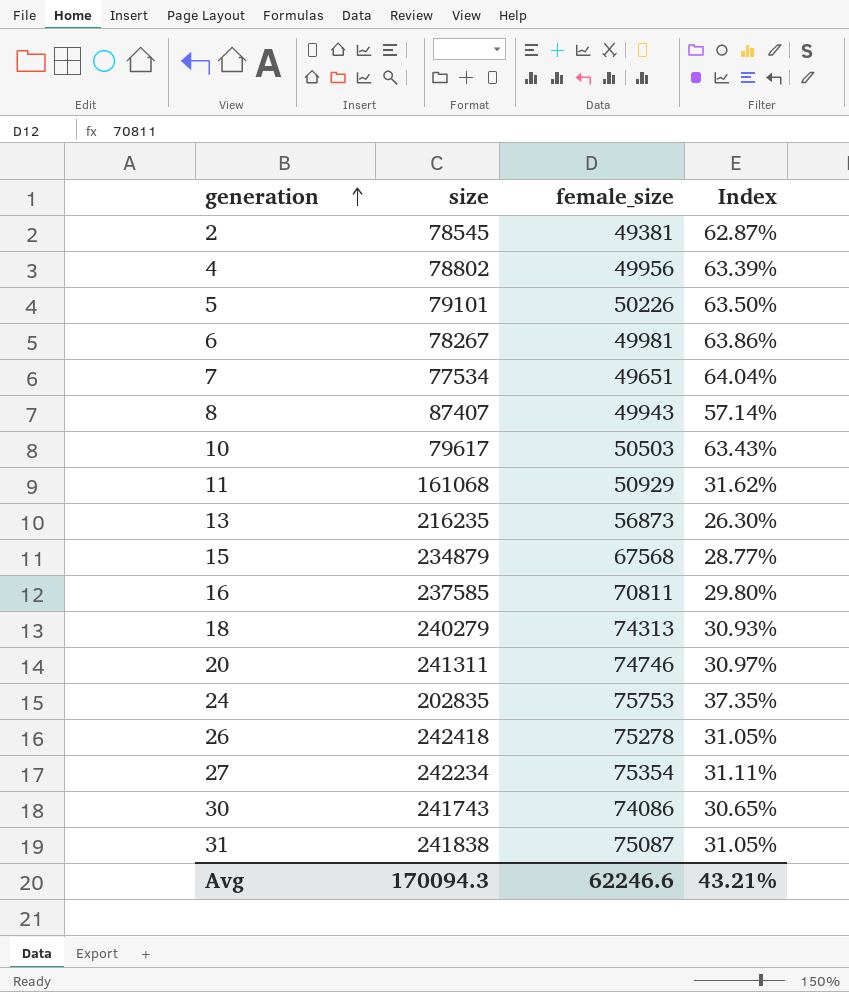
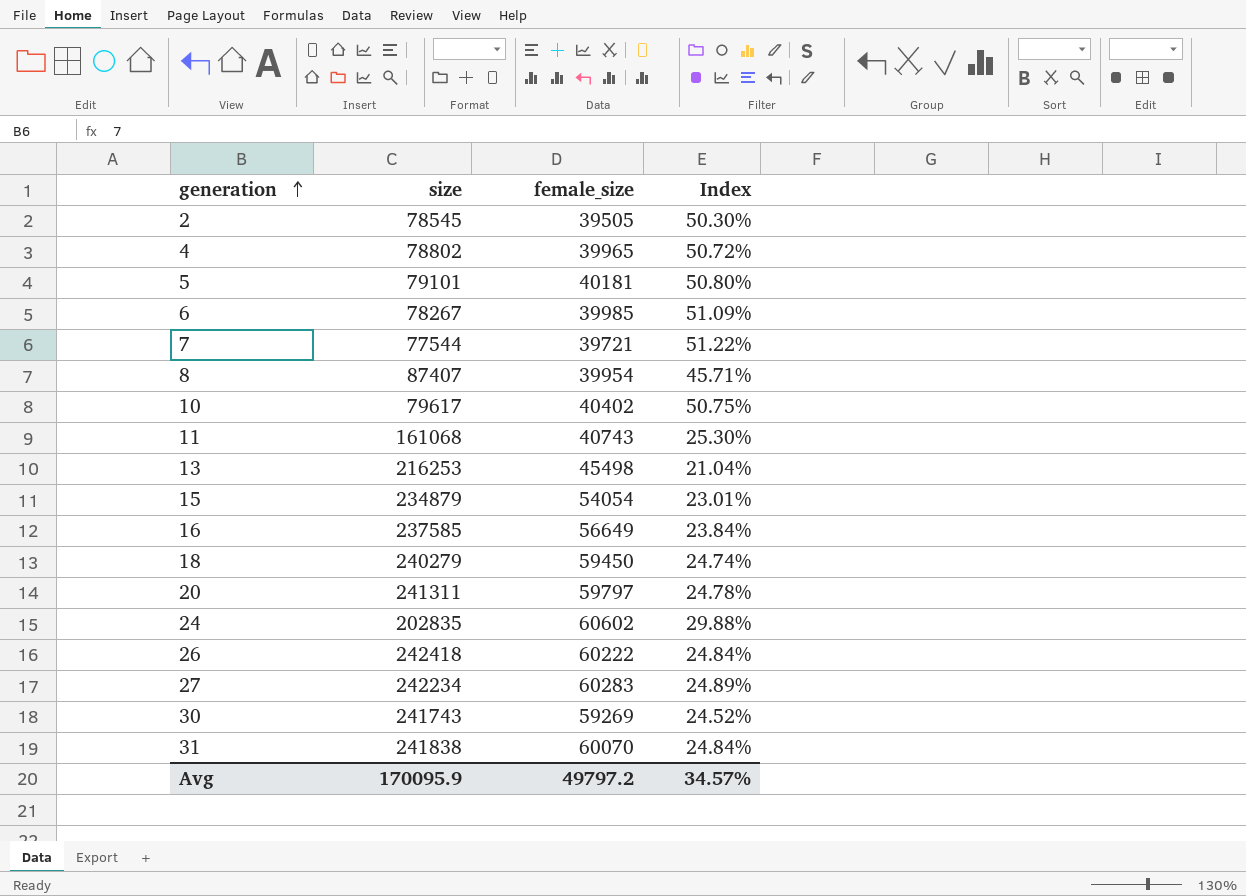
2 | female_size: 49381 -> 39505
2 | Index: 62.87% -> 50.30%
4 | female_size: 49956 -> 39965
4 | Index: 63.39% -> 50.72%
5 | female_size: 50226 -> 40181
5 | Index: 63.50% -> 50.80%
6 | female_size: 49981 -> 39985
6 | Index: 63.86% -> 51.09%
7 | size: 77534 -> 77544
7 | female_size: 49651 -> 39721
7 | Index: 64.04% -> 51.22%
8 | female_size: 49943 -> 39954
8 | Index: 57.14% -> 45.71%
10 | female_size: 50503 -> 40402
10 | Index: 63.43% -> 50.75%
11 | female_size: 50929 -> 40743
11 | Index: 31.62% -> 25.30%
13 | size: 216235 -> 216253
13 | female_size: 56873 -> 45498
13 | Index: 26.30% -> 21.04%
15 | female_size: 67568 -> 54054
15 | Index: 28.77% -> 23.01%
16 | female_size: 70811 -> 56649
16 | Index: 29.80% -> 23.84%
18 | female_size: 74313 -> 59450
18 | Index: 30.93% -> 24.74%
20 | female_size: 74746 -> 59797
20 | Index: 30.97% -> 24.78%
24 | female_size: 75753 -> 60602
24 | Index: 37.35% -> 29.88%
26 | female_size: 75278 -> 60222
26 | Index: 31.05% -> 24.84%
27 | female_size: 75354 -> 60283
27 | Index: 31.11% -> 24.89%
30 | female_size: 74086 -> 59269
30 | Index: 30.65% -> 24.52%
31 | female_size: 75087 -> 60070
31 | Index: 31.05% -> 24.84%
Avg | size: 170094.3 -> 170095.9
Avg | female_size: 62246.6 -> 49797.2
Avg | Index: 43.21% -> 34.57%

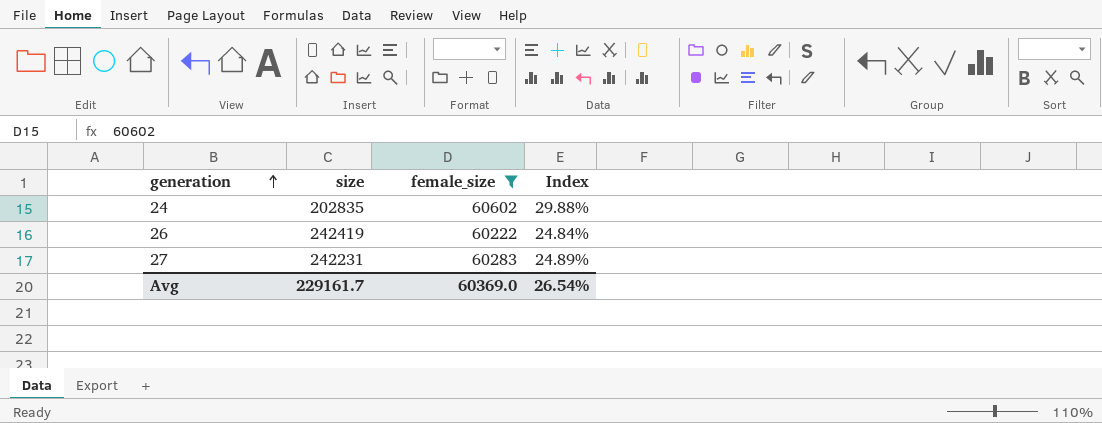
filter: none -> female_size >= 60222
26 | size: 242418 -> 242419
27 | size: 242234 -> 242231
Avg | size: 170095.9 -> 229161.7
Avg | female_size: 49797.2 -> 60369.0
Avg | Index: 34.57% -> 26.54%

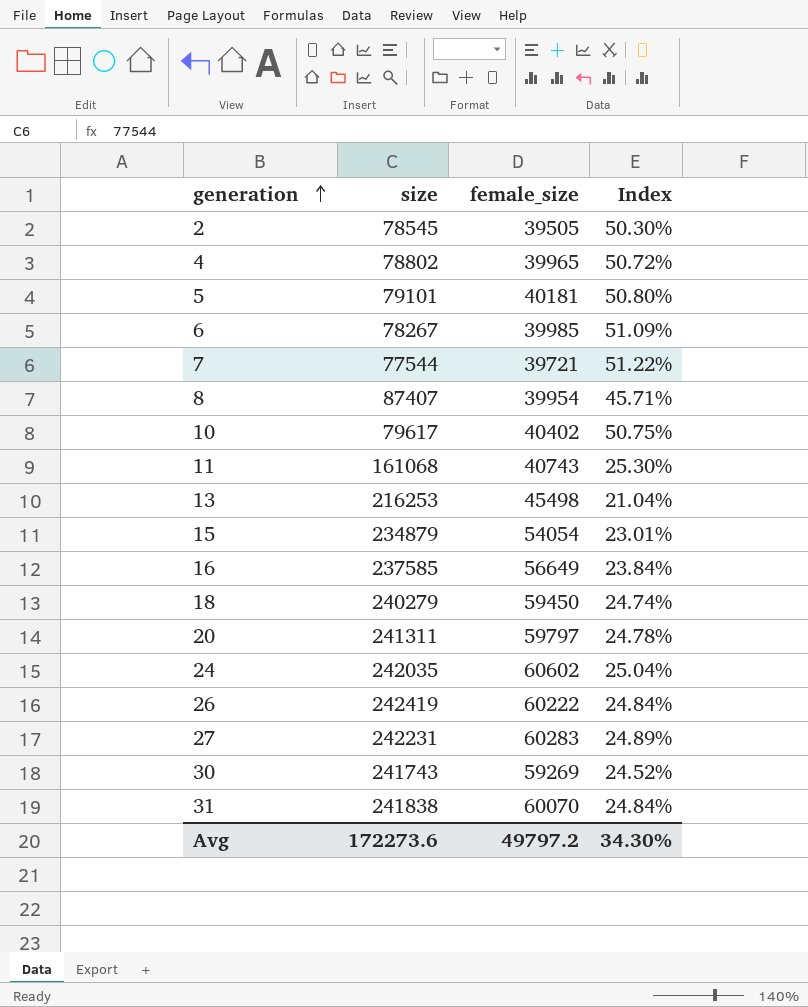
filter: female_size >= 60222 -> none
24 | size: 202835 -> 242035
24 | Index: 29.88% -> 25.04%
Avg | size: 229161.7 -> 172273.6
Avg | female_size: 60369.0 -> 49797.2
Avg | Index: 26.54% -> 34.30%

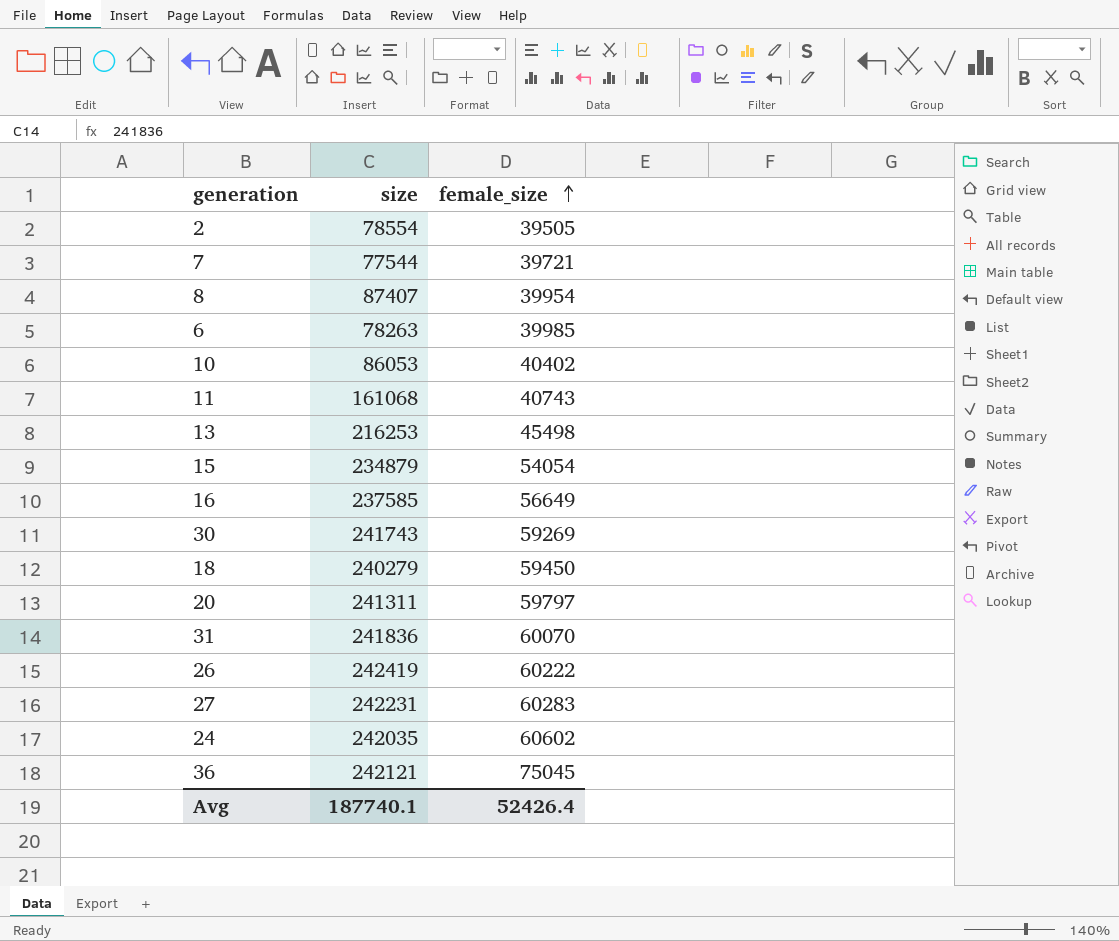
row order: generation ascending -> female_size ascending
column Index | formula: [female_size] / [size] -> none
row 4: 78802 | 39965 | 50.72% -> none
row 5: 79101 | 40181 | 50.80% -> none
2 | size: 78545 -> 78554
6 | size: 78267 -> 78263
10 | size: 79617 -> 86053
31 | size: 241838 -> 241836
row 36: none -> 242121 | 75045
Avg | size: 172273.6 -> 187740.1
Avg | female_size: 49797.2 -> 52426.4

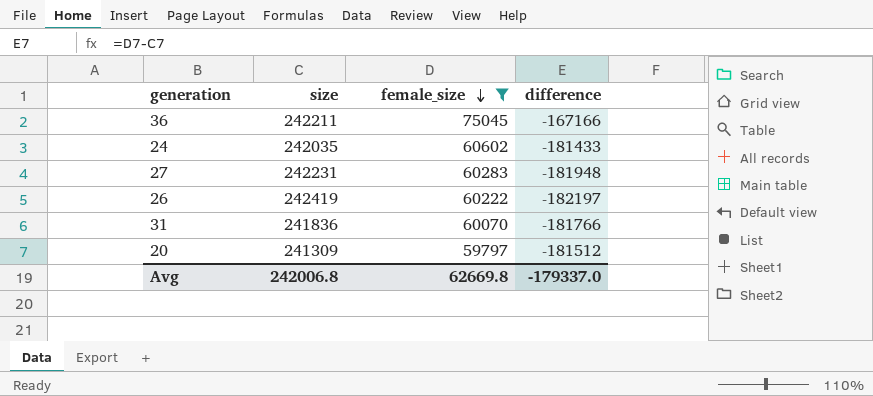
filter: none -> female_size >= 59797
row order: female_size ascending -> female_size descending
column difference | formula: none -> [female_size] - [size]
36 | size: 242121 -> 242211
20 | size: 241311 -> 241309
Avg | size: 187740.1 -> 242006.8
Avg | female_size: 52426.4 -> 62669.8

